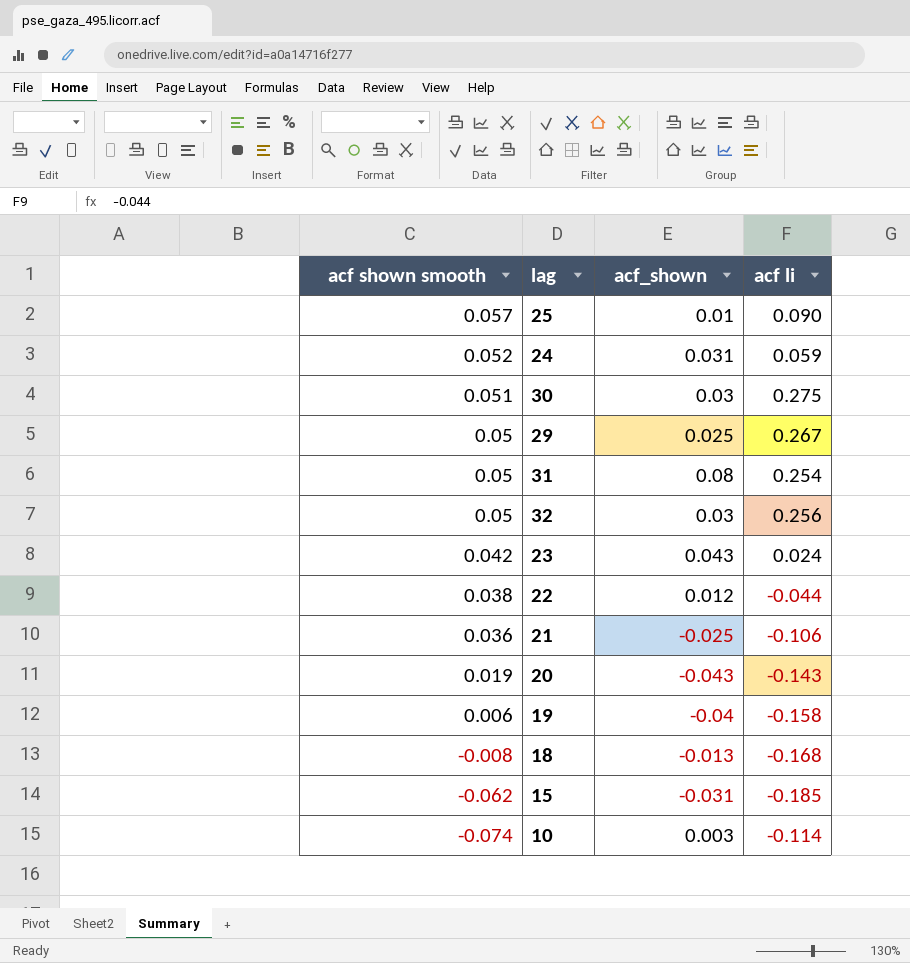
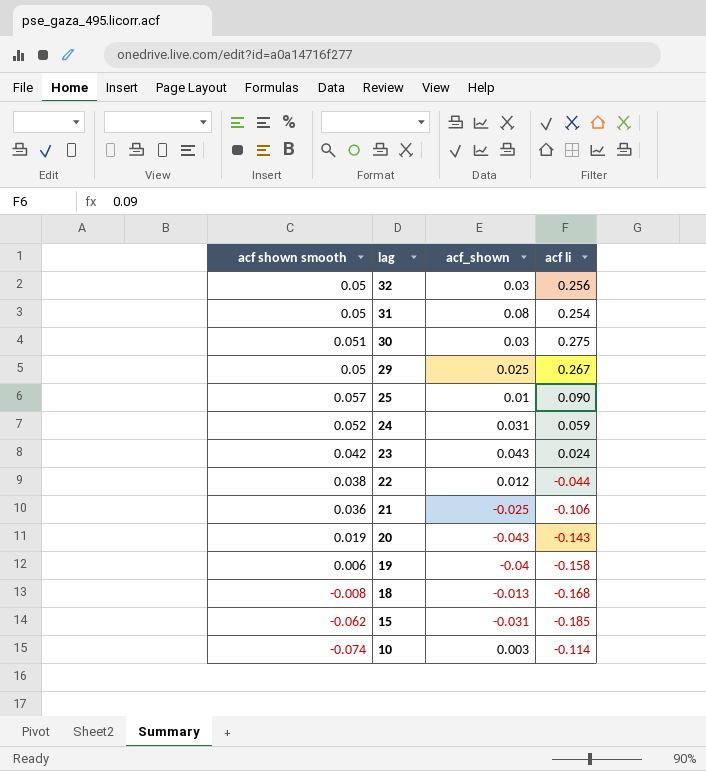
row order: acf shown smooth descending -> lag descending

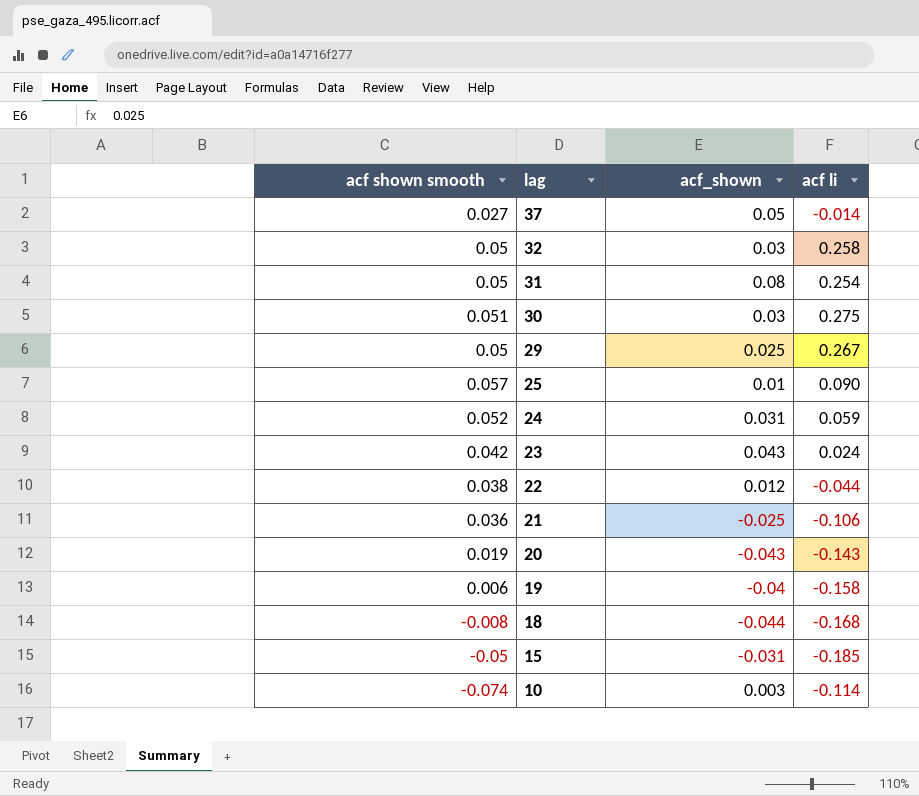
row 37: none -> 0.027 | 0.05 | -0.014
32 | acf li: 0.256 -> 0.258
18 | acf_shown: -0.013 -> -0.044
15 | acf shown smooth: -0.062 -> -0.05

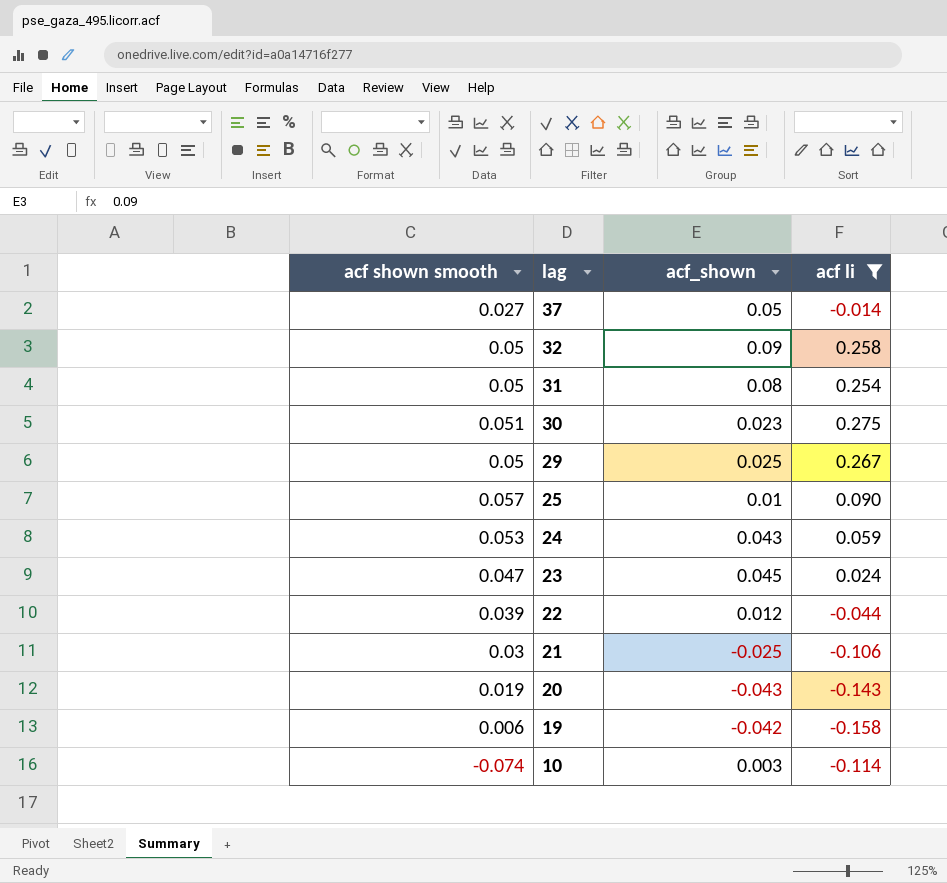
filter: none -> acf li >= -0.158
32 | acf_shown: 0.03 -> 0.09
30 | acf_shown: 0.03 -> 0.023
24 | acf shown smooth: 0.052 -> 0.053
24 | acf_shown: 0.031 -> 0.043
23 | acf shown smooth: 0.042 -> 0.047
23 | acf_shown: 0.043 -> 0.045
22 | acf shown smooth: 0.038 -> 0.039
21 | acf shown smooth: 0.036 -> 0.03
19 | acf_shown: -0.04 -> -0.042

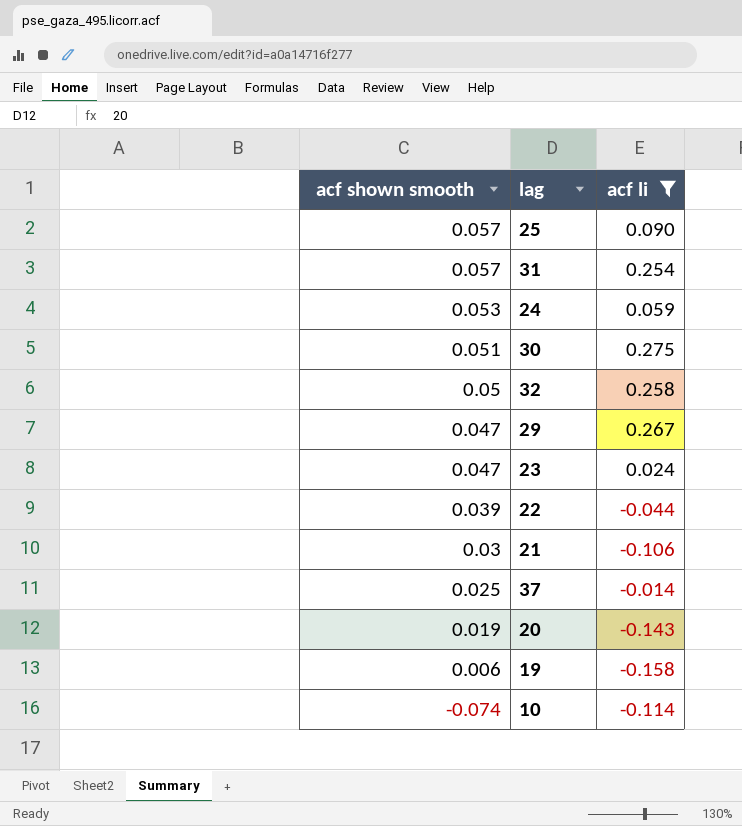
row order: lag descending -> acf shown smooth descending
column acf_shown | position: 3 -> none
31 | acf shown smooth: 0.05 -> 0.057
29 | acf shown smooth: 0.05 -> 0.047
37 | acf shown smooth: 0.027 -> 0.025

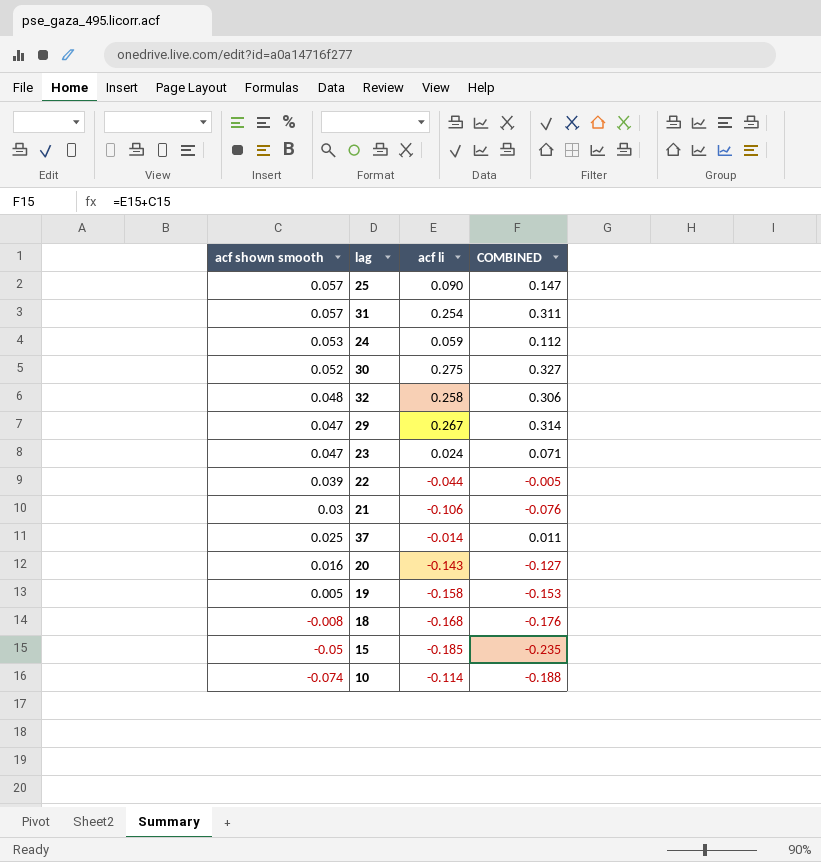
filter: acf li >= -0.158 -> none
column COMBINED | formula: none -> [acf shown smooth] + [acf li]
30 | acf shown smooth: 0.051 -> 0.052
32 | acf shown smooth: 0.05 -> 0.048
20 | acf shown smooth: 0.019 -> 0.016
19 | acf shown smooth: 0.006 -> 0.005

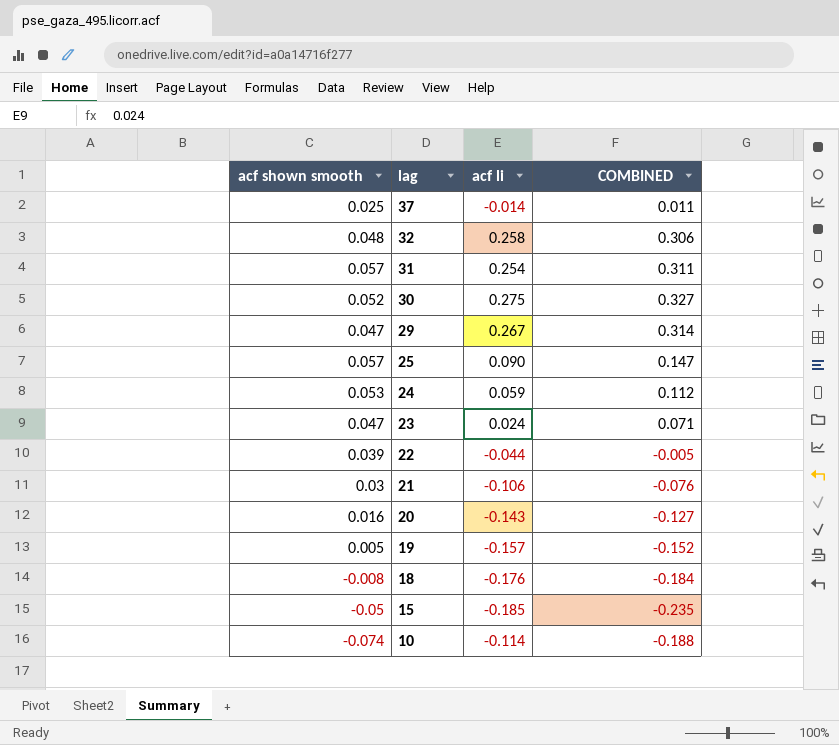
row order: acf shown smooth descending -> lag descending
19 | acf li: -0.158 -> -0.157
19 | COMBINED: -0.153 -> -0.152
18 | acf li: -0.168 -> -0.176
18 | COMBINED: -0.176 -> -0.184

